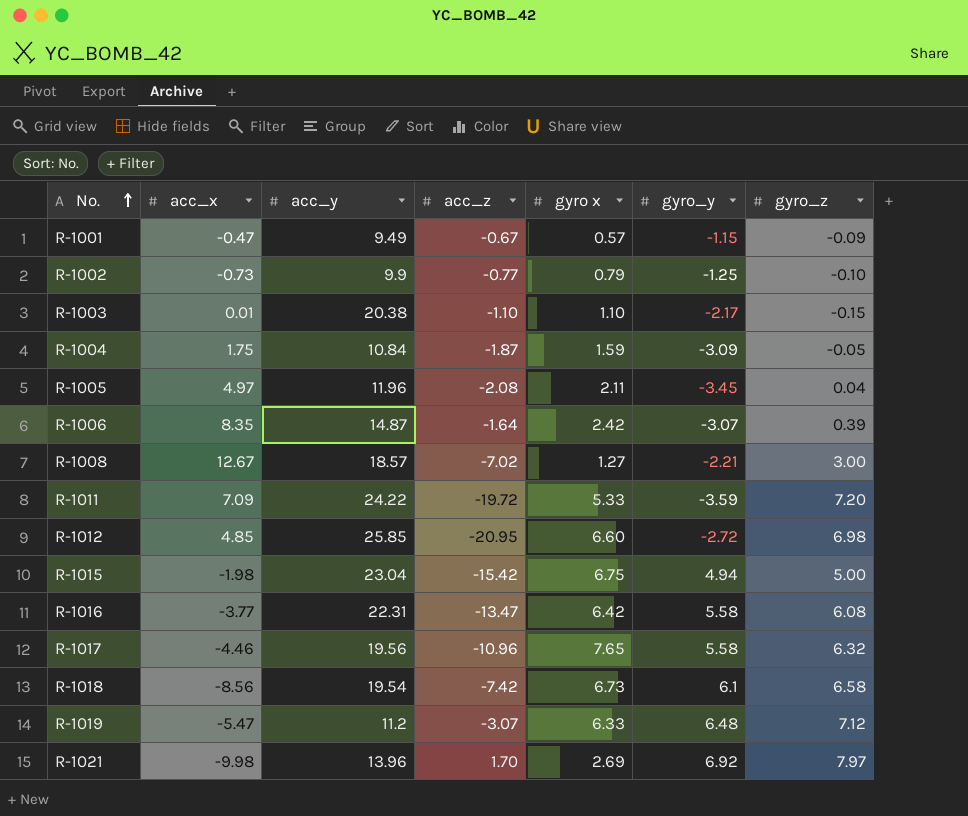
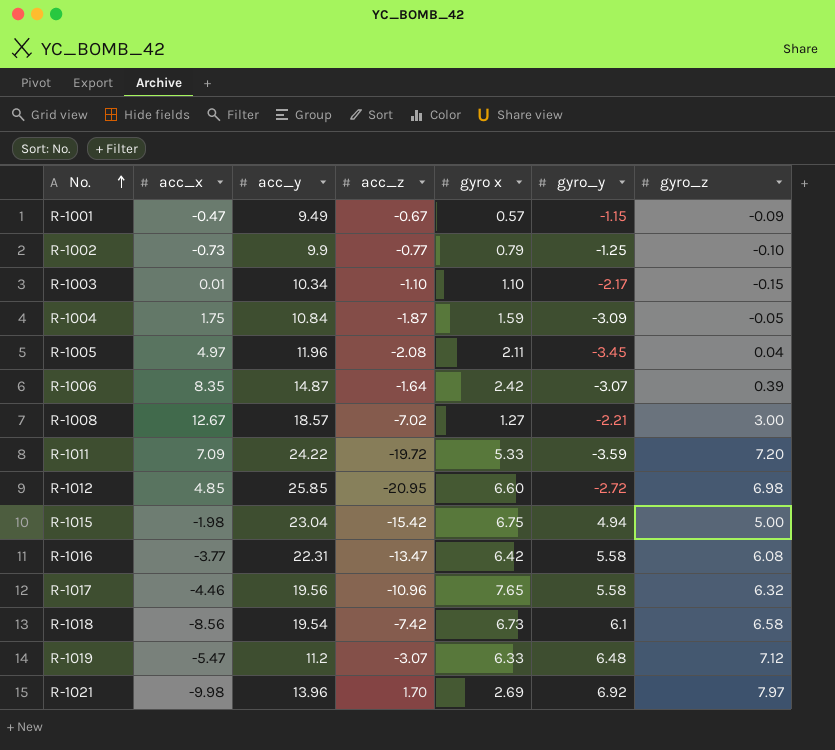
R-1003 | acc_y: 20.38 -> 10.34

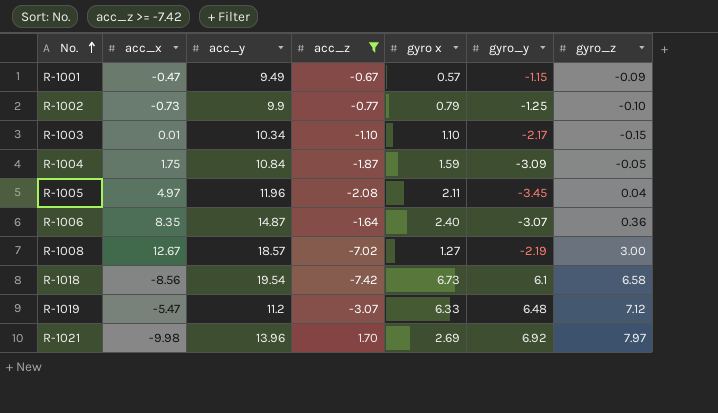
filter: none -> acc_z >= -7.42
R-1006 | gyro x: 2.42 -> 2.40
R-1006 | gyro_z: 0.39 -> 0.36
R-1008 | gyro_y: -2.21 -> -2.19

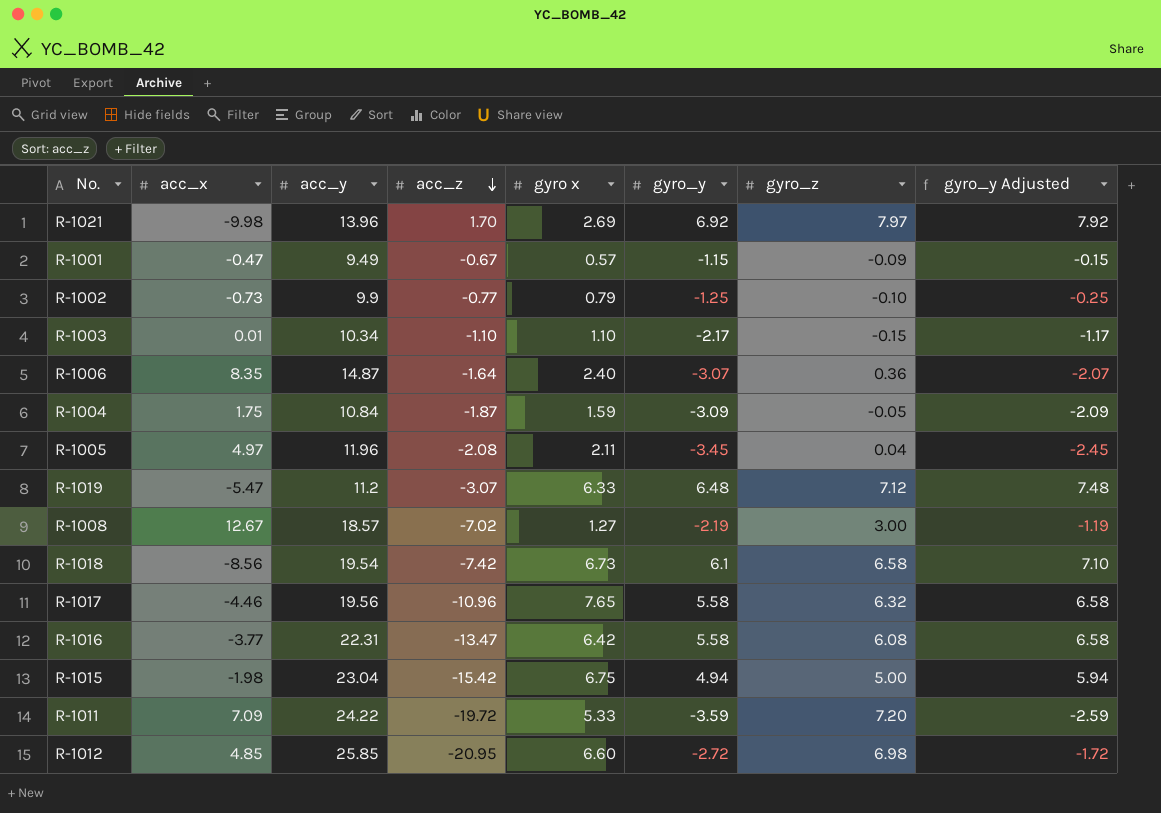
filter: acc_z >= -7.42 -> none
row order: No. ascending -> acc_z descending
column gyro_y Adjusted | formula: none -> [gyro_y] + 1

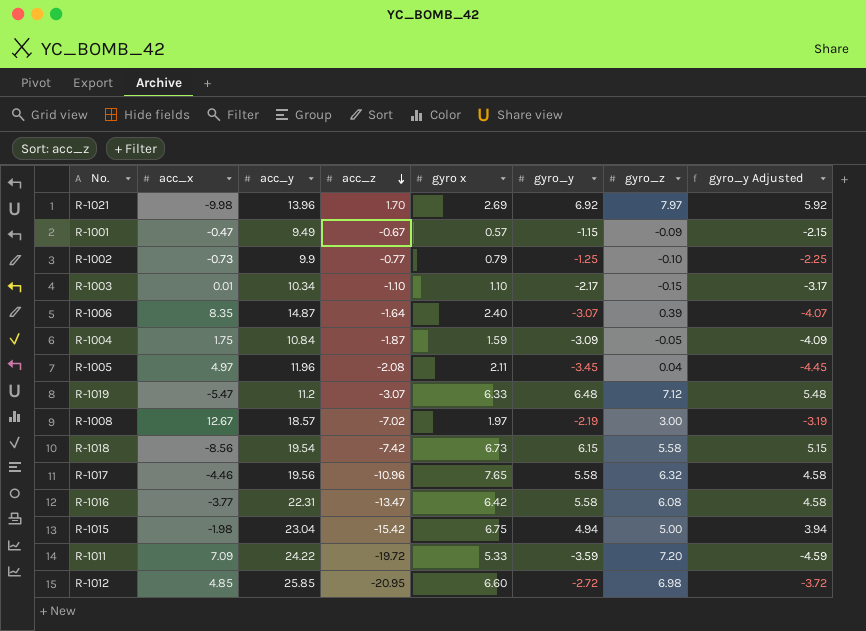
column gyro_y Adjusted | formula: [gyro_y] + 1 -> [gyro_y] - 1
R-1006 | gyro_z: 0.36 -> 0.39
R-1008 | gyro x: 1.27 -> 1.97
R-1018 | gyro_y: 6.1 -> 6.15
R-1018 | gyro_z: 6.58 -> 5.58

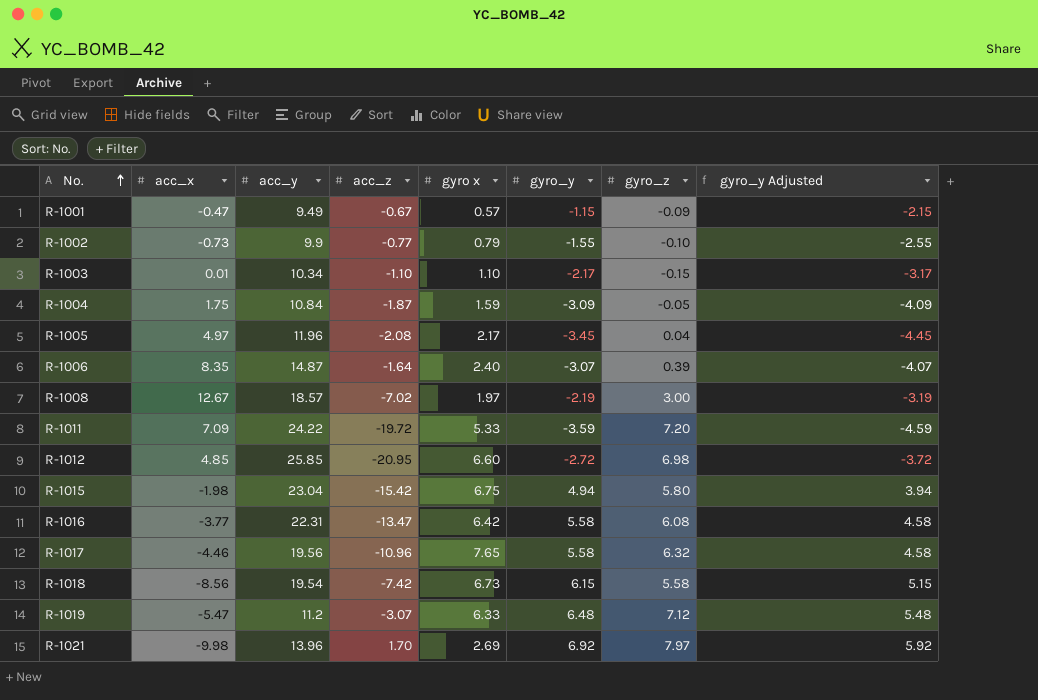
row order: acc_z descending -> No. ascending
R-1002 | gyro_y: -1.25 -> -1.55
R-1002 | gyro_y Adjusted: -2.25 -> -2.55
R-1005 | gyro x: 2.11 -> 2.17
R-1015 | gyro_z: 5.00 -> 5.80

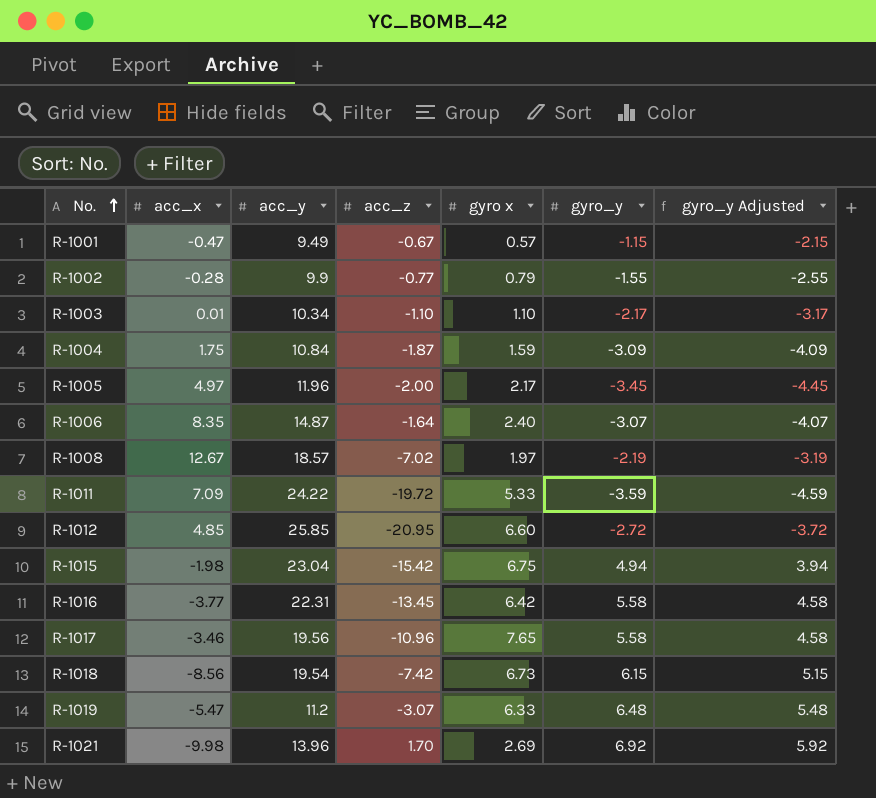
column gyro_z | position: 7 -> none
R-1002 | acc_x: -0.73 -> -0.28
R-1005 | acc_z: -2.08 -> -2.00
R-1016 | acc_z: -13.47 -> -13.45
R-1017 | acc_x: -4.46 -> -3.46

